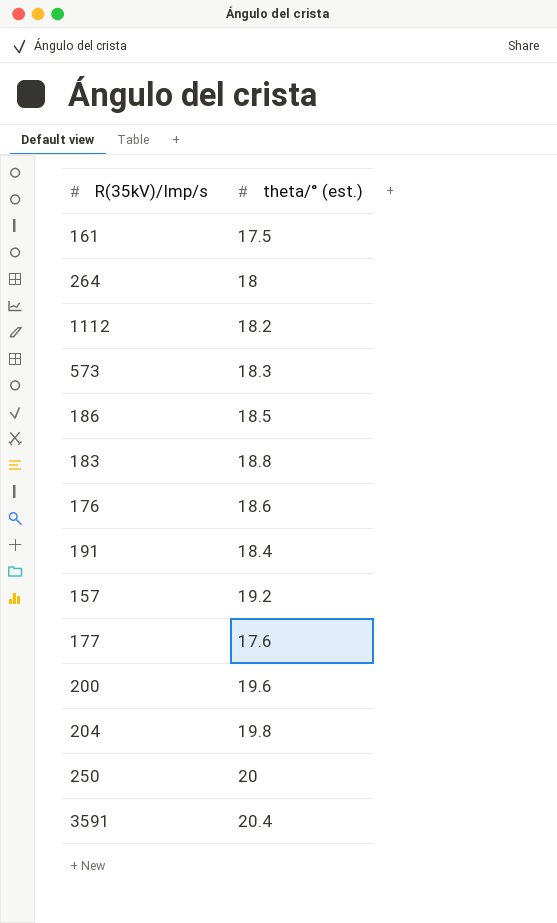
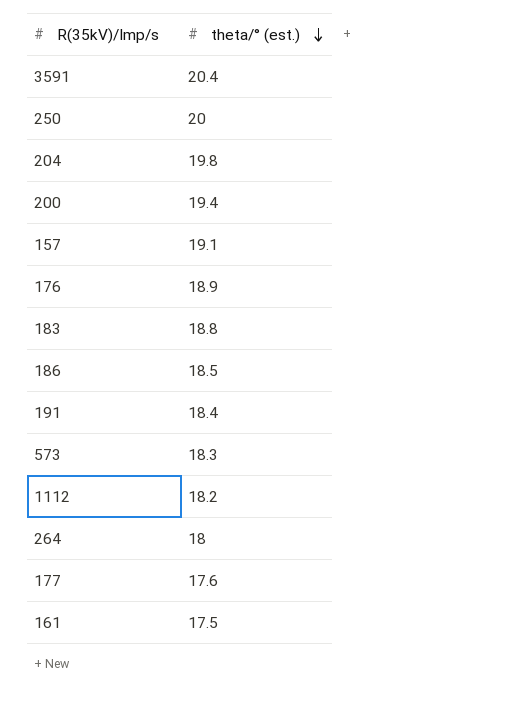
row order: none -> theta/° (est.) descending
200 | theta/° (est.): 19.6 -> 19.4
157 | theta/° (est.): 19.2 -> 19.1
176 | theta/° (est.): 18.6 -> 18.9

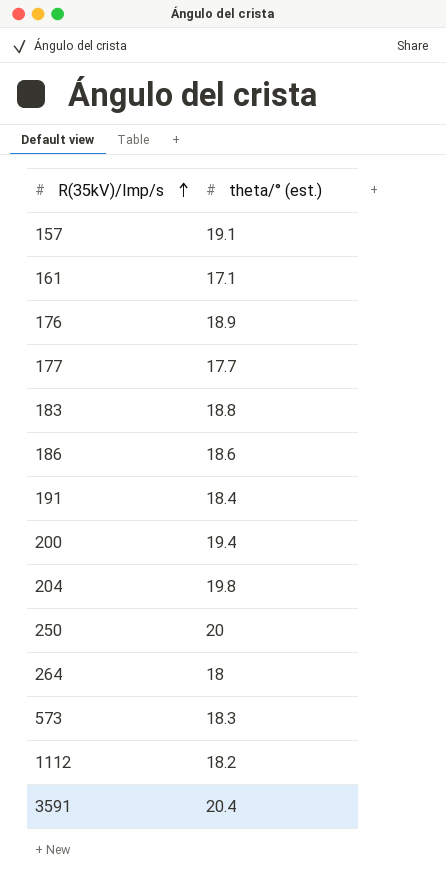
row order: theta/° (est.) descending -> R(35kV)/Imp/s ascending
161 | theta/° (est.): 17.5 -> 17.1
177 | theta/° (est.): 17.6 -> 17.7
186 | theta/° (est.): 18.5 -> 18.6

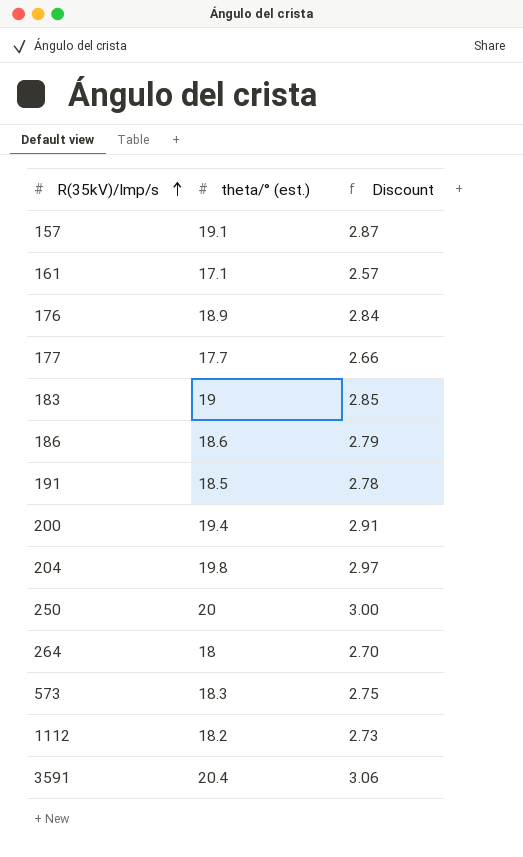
column Discount | formula: none -> [theta/° (est.)] * 0.15
183 | theta/° (est.): 18.8 -> 19
191 | theta/° (est.): 18.4 -> 18.5

